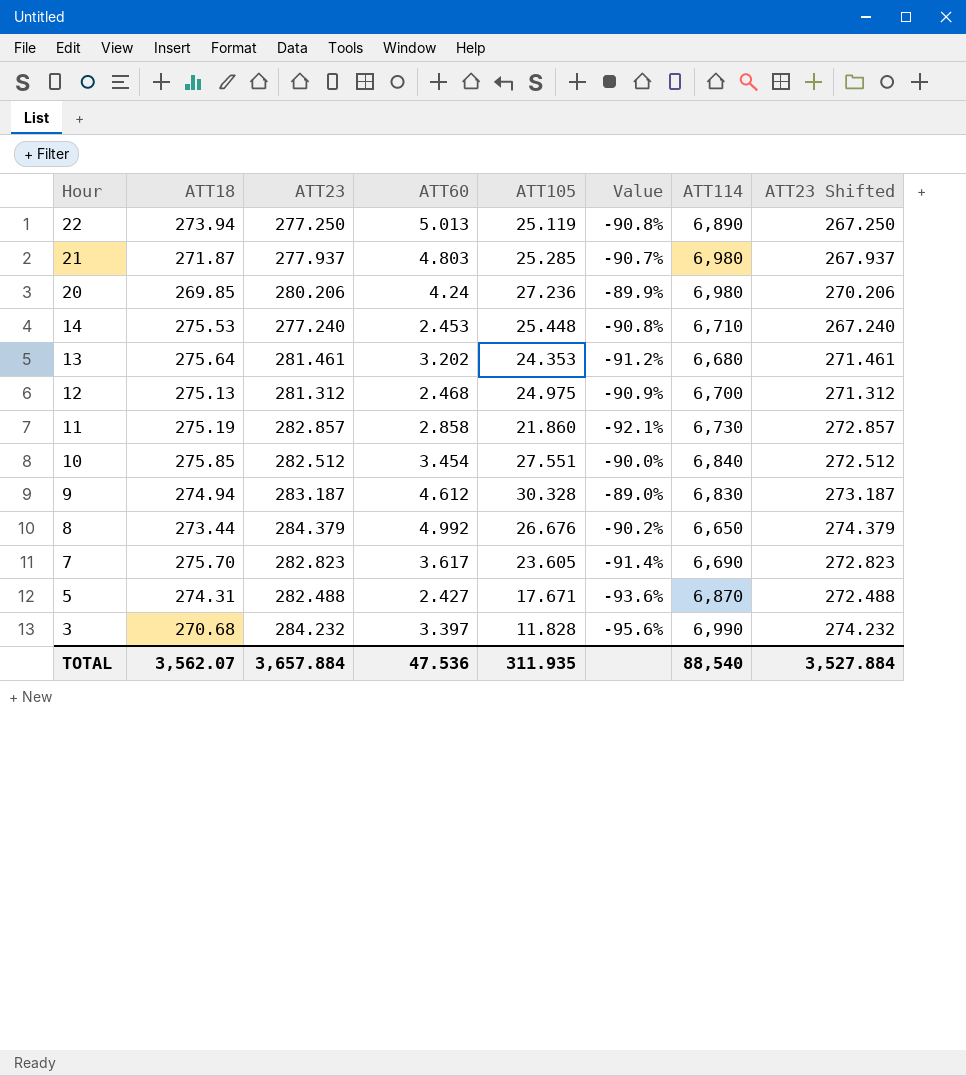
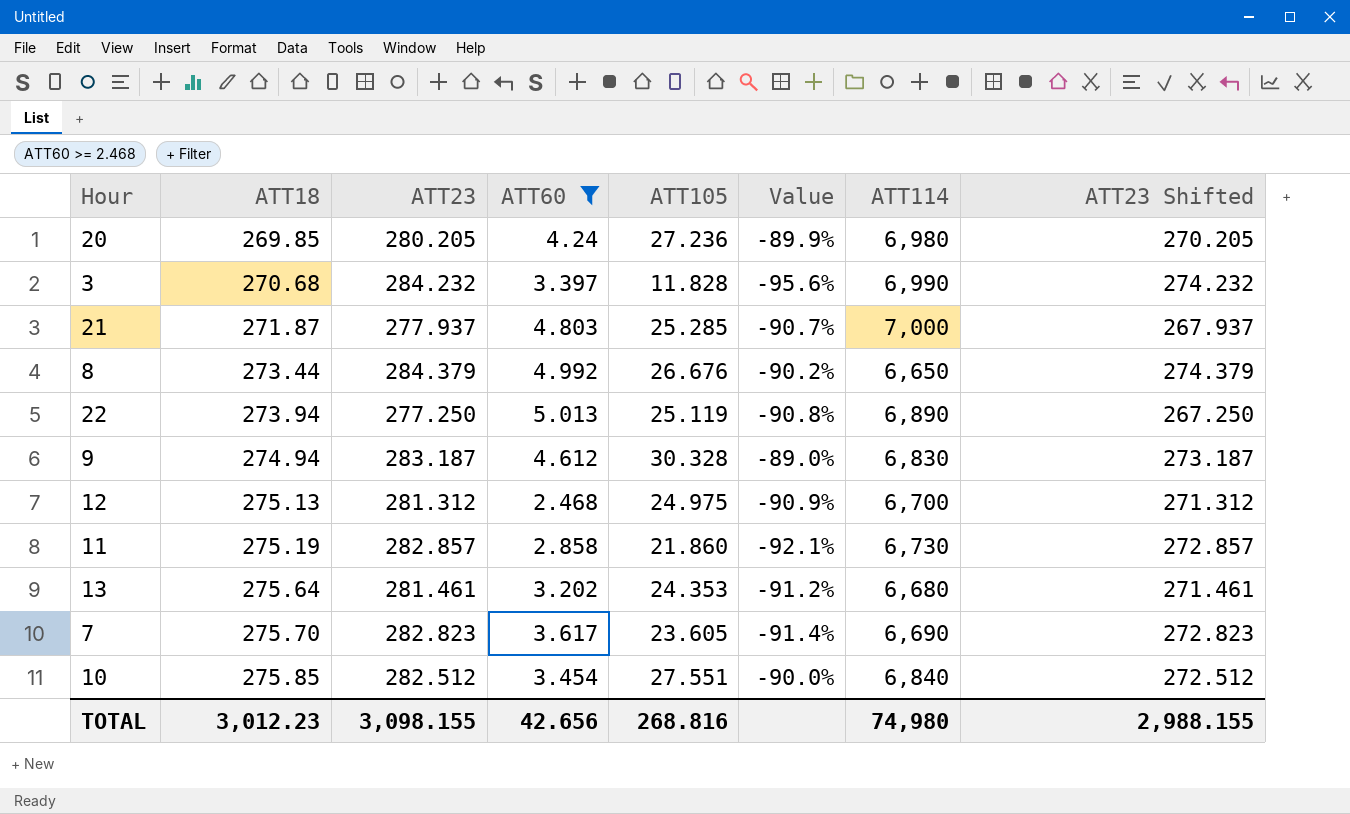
filter: none -> ATT60 >= 2.468
row order: Hour descending -> ATT18 ascending
20 | ATT23: 280.206 -> 280.205
20 | ATT23 Shifted: 270.206 -> 270.205
21 | ATT114: 6,980 -> 7,000
TOTAL | ATT18: 3,562.07 -> 3,012.23
TOTAL | ATT23: 3,657.884 -> 3,098.155
TOTAL | ATT60: 47.536 -> 42.656
TOTAL | ATT105: 311.935 -> 268.816
TOTAL | ATT114: 88,540 -> 74,980
TOTAL | ATT23 Shifted: 3,527.884 -> 2,988.155

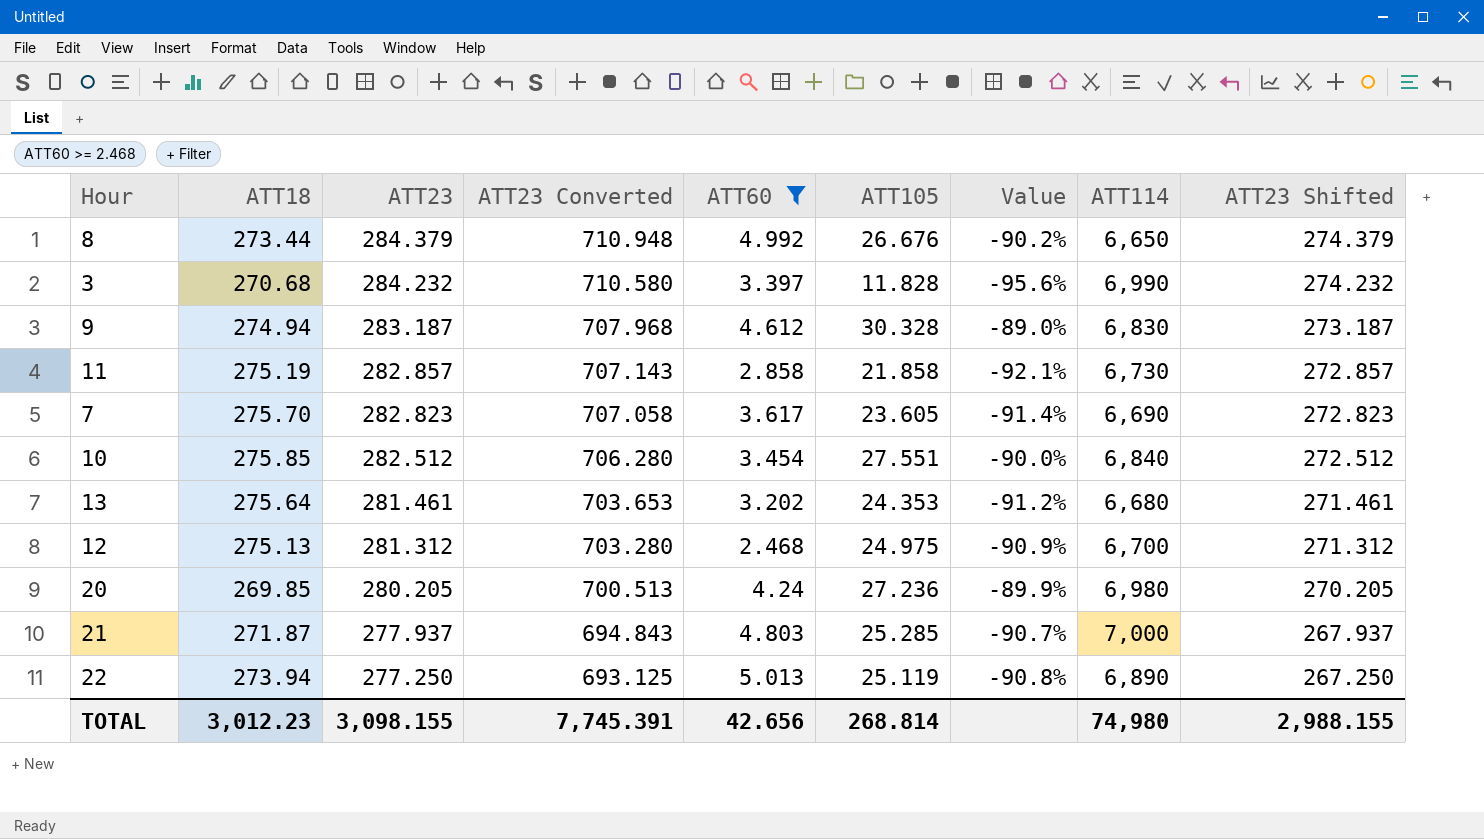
row order: ATT18 ascending -> ATT23 descending
column ATT23 Converted | formula: none -> [ATT23] * 2.5
11 | ATT105: 21.860 -> 21.858
TOTAL | ATT105: 268.816 -> 268.814

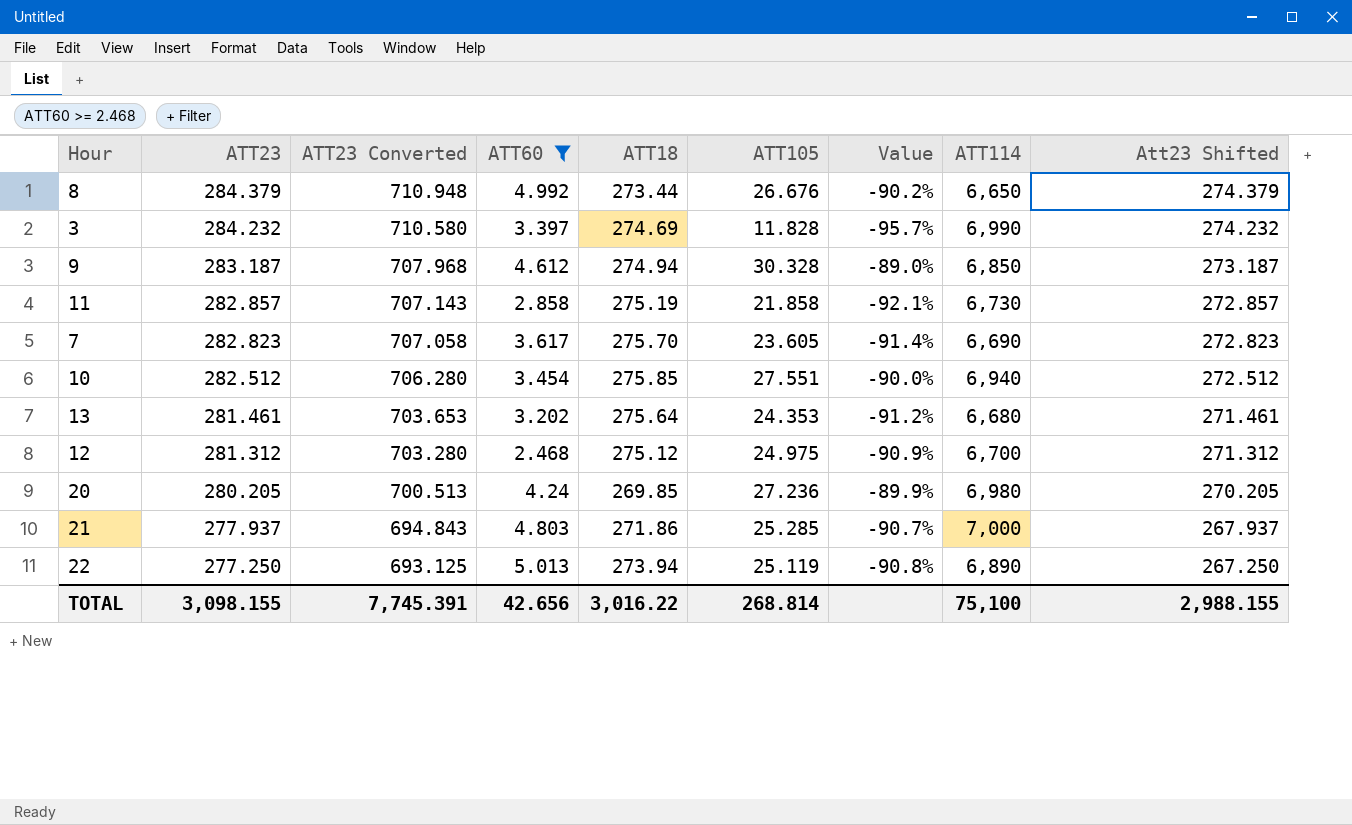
column ATT18 | position: 2 -> 5
column name: ATT23 Shifted -> Att23 Shifted
3 | ATT18: 270.68 -> 274.69
3 | Value: -95.6% -> -95.7%
9 | ATT114: 6,830 -> 6,850
10 | ATT114: 6,840 -> 6,940
12 | ATT18: 275.13 -> 275.12
21 | ATT18: 271.87 -> 271.86
TOTAL | ATT18: 3,012.23 -> 3,016.22
TOTAL | ATT114: 74,980 -> 75,100

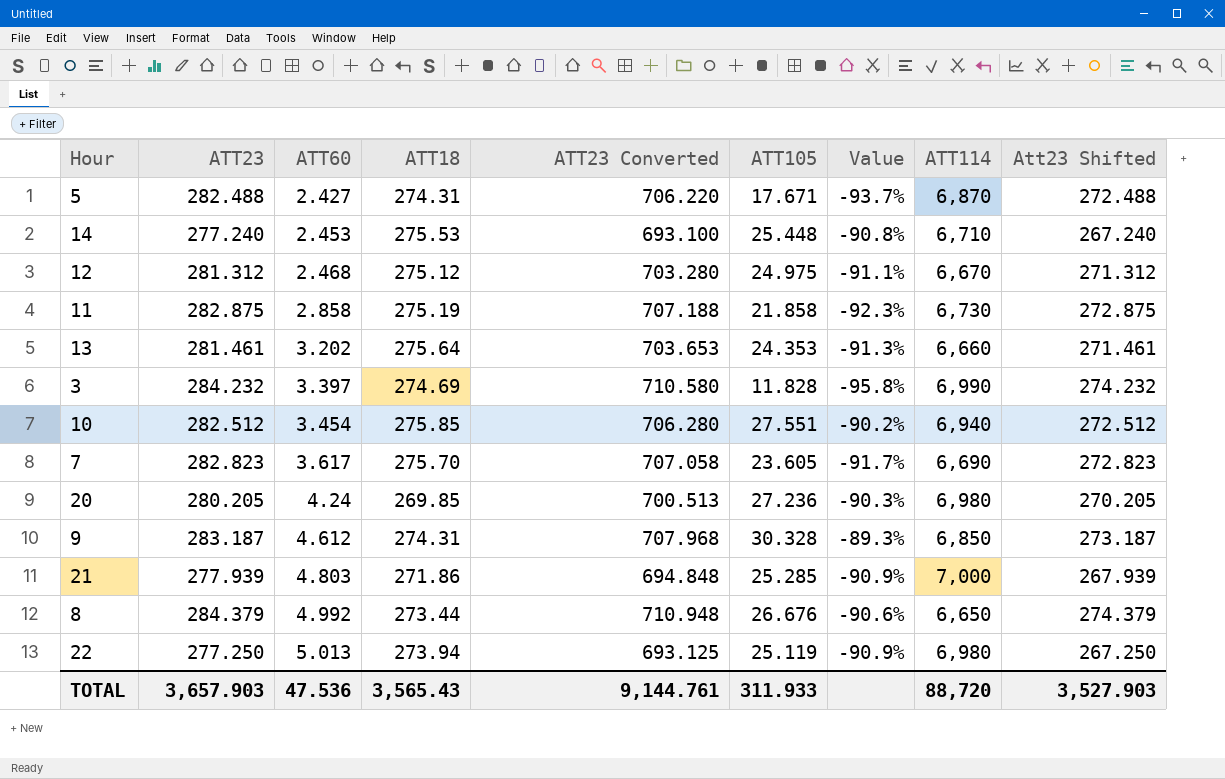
filter: ATT60 >= 2.468 -> none
row order: ATT23 descending -> ATT60 ascending
column ATT23 Converted | position: 3 -> 5
column Value | formula: ([ATT105] - [ATT18]) / [ATT18] -> ([ATT105] - [ATT23]) / [ATT23]
12 | ATT114: 6,700 -> 6,670
11 | ATT23: 282.857 -> 282.875
11 | ATT23 Converted: 707.143 -> 707.188
11 | Att23 Shifted: 272.857 -> 272.875
13 | ATT114: 6,680 -> 6,660
9 | ATT18: 274.94 -> 274.31
21 | ATT23: 277.937 -> 277.939
21 | ATT23 Converted: 694.843 -> 694.848
21 | Att23 Shifted: 267.937 -> 267.939
22 | ATT114: 6,890 -> 6,980
TOTAL | ATT23: 3,098.155 -> 3,657.903
TOTAL | ATT60: 42.656 -> 47.536
TOTAL | ATT18: 3,016.22 -> 3,565.43
TOTAL | ATT23 Converted: 7,745.391 -> 9,144.761
TOTAL | ATT105: 268.814 -> 311.933
TOTAL | ATT114: 75,100 -> 88,720
TOTAL | Att23 Shifted: 2,988.155 -> 3,527.903

